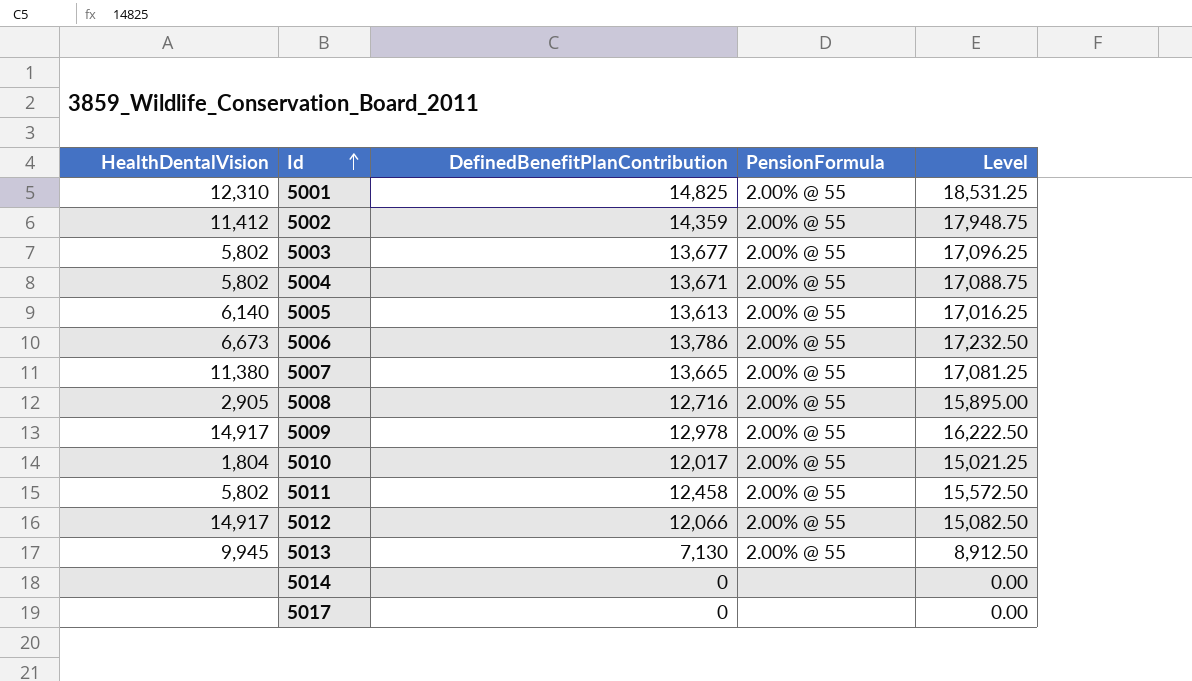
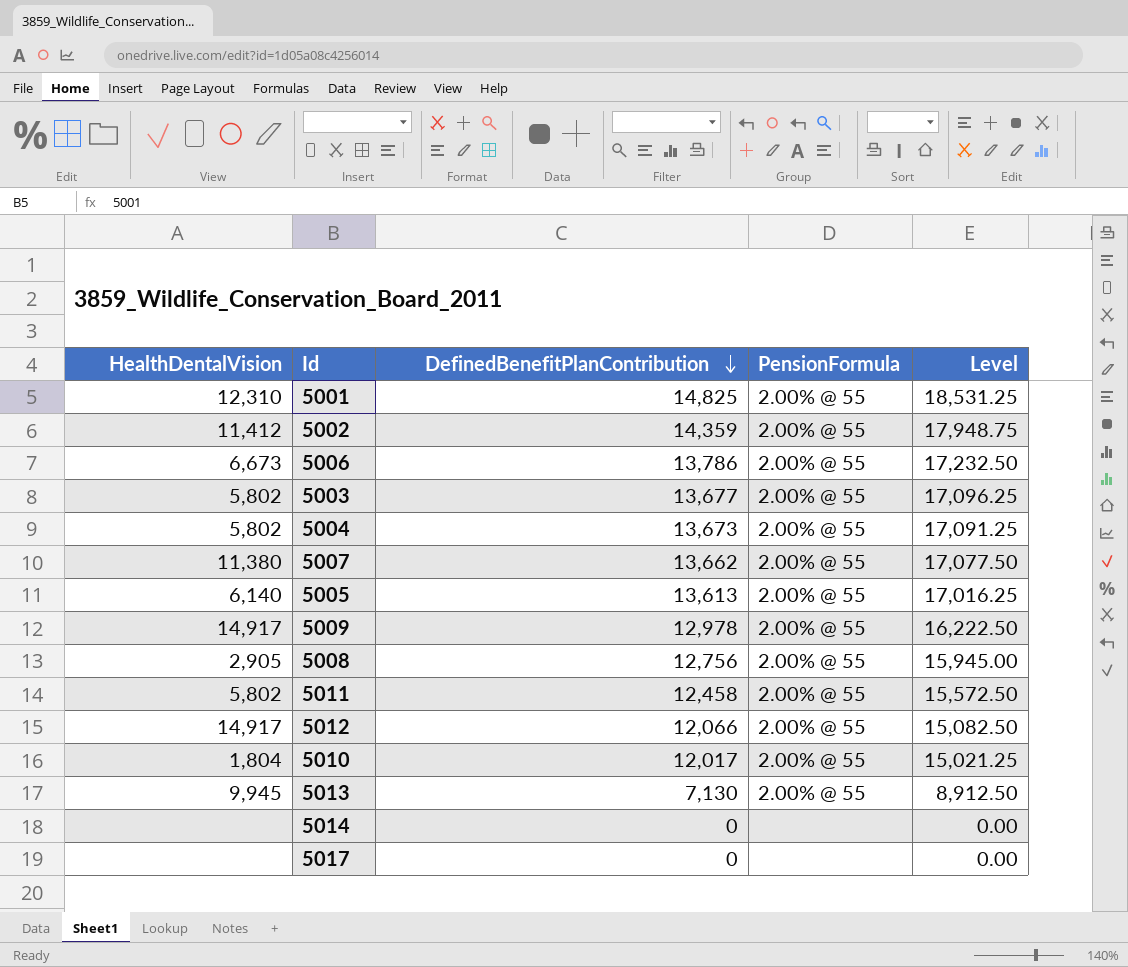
row order: Id ascending -> DefinedBenefitPlanContribution descending
5004 | DefinedBenefitPlanContribution: 13,671 -> 13,673
5004 | Level: 17,088.75 -> 17,091.25
5007 | DefinedBenefitPlanContribution: 13,665 -> 13,662
5007 | Level: 17,081.25 -> 17,077.50
5008 | DefinedBenefitPlanContribution: 12,716 -> 12,756
5008 | Level: 15,895.00 -> 15,945.00

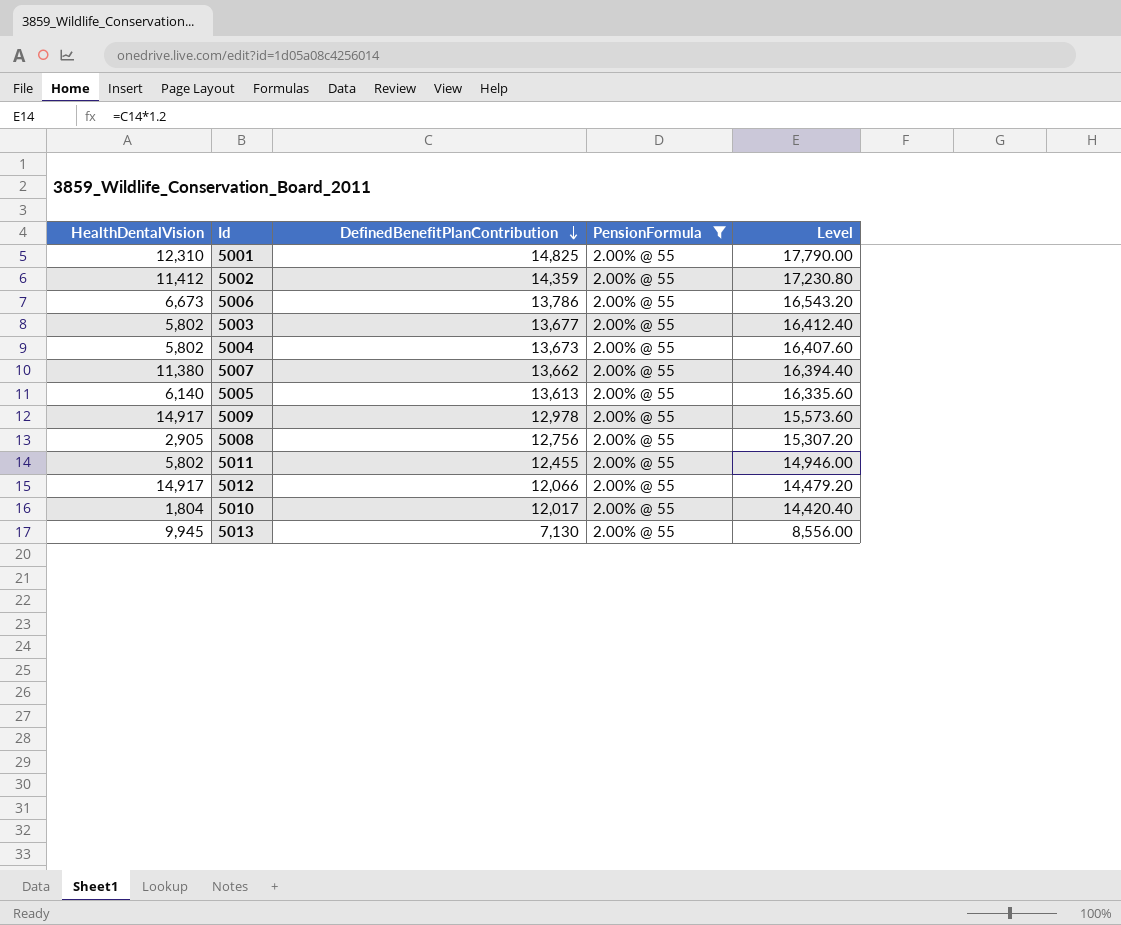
filter: none -> PensionFormula = 2.00% @ 55
column Level | formula: [DefinedBenefitPlanContribution] * 1.25 -> [DefinedBenefitPlanContribution] * 1.2
5011 | DefinedBenefitPlanContribution: 12,458 -> 12,455

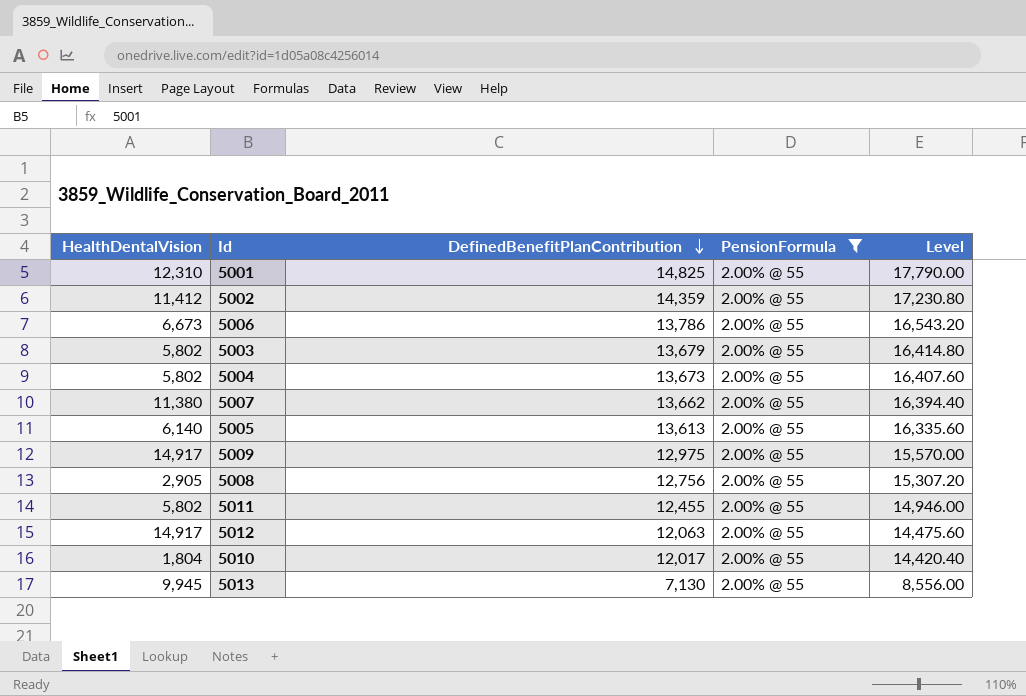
5003 | DefinedBenefitPlanContribution: 13,677 -> 13,679
5003 | Level: 16,412.40 -> 16,414.80
5009 | DefinedBenefitPlanContribution: 12,978 -> 12,975
5009 | Level: 15,573.60 -> 15,570.00
5012 | DefinedBenefitPlanContribution: 12,066 -> 12,063
5012 | Level: 14,479.20 -> 14,475.60

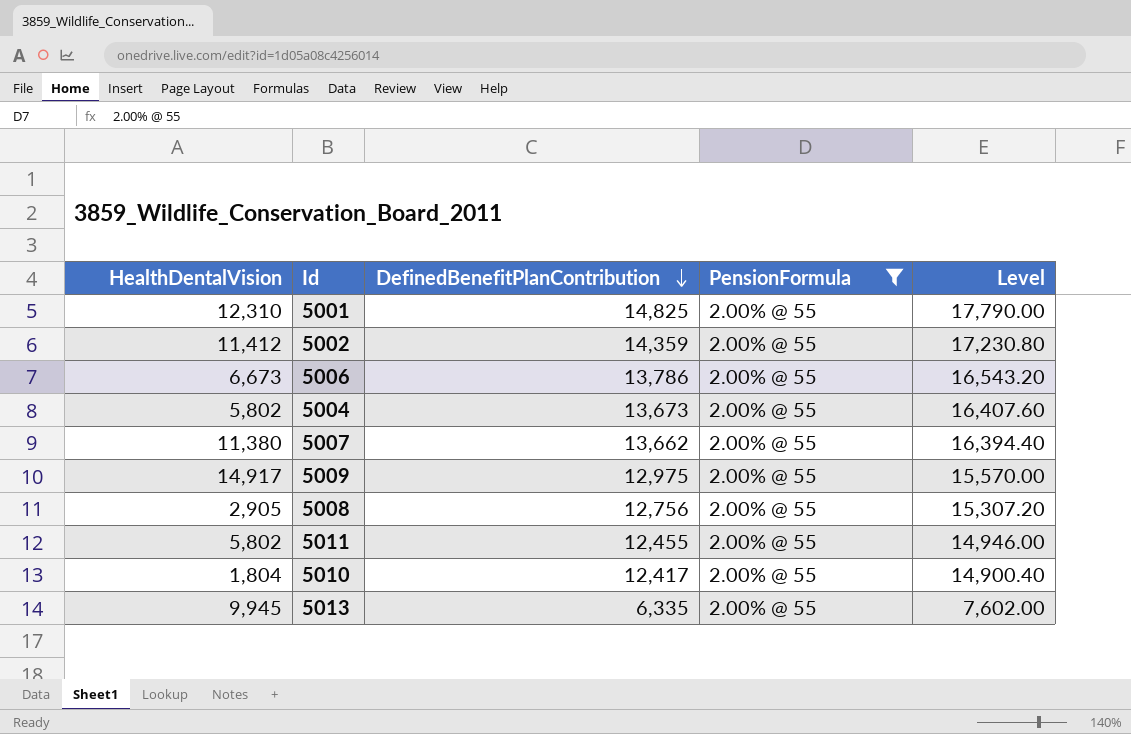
row 5003: 5,802 | 13,679 | 2.00% @ 55 | 16,414.80 -> none
row 5005: 6,140 | 13,613 | 2.00% @ 55 | 16,335.60 -> none
row 5012: 14,917 | 12,063 | 2.00% @ 55 | 14,475.60 -> none
5010 | DefinedBenefitPlanContribution: 12,017 -> 12,417
5010 | Level: 14,420.40 -> 14,900.40
5013 | DefinedBenefitPlanContribution: 7,130 -> 6,335
5013 | Level: 8,556.00 -> 7,602.00

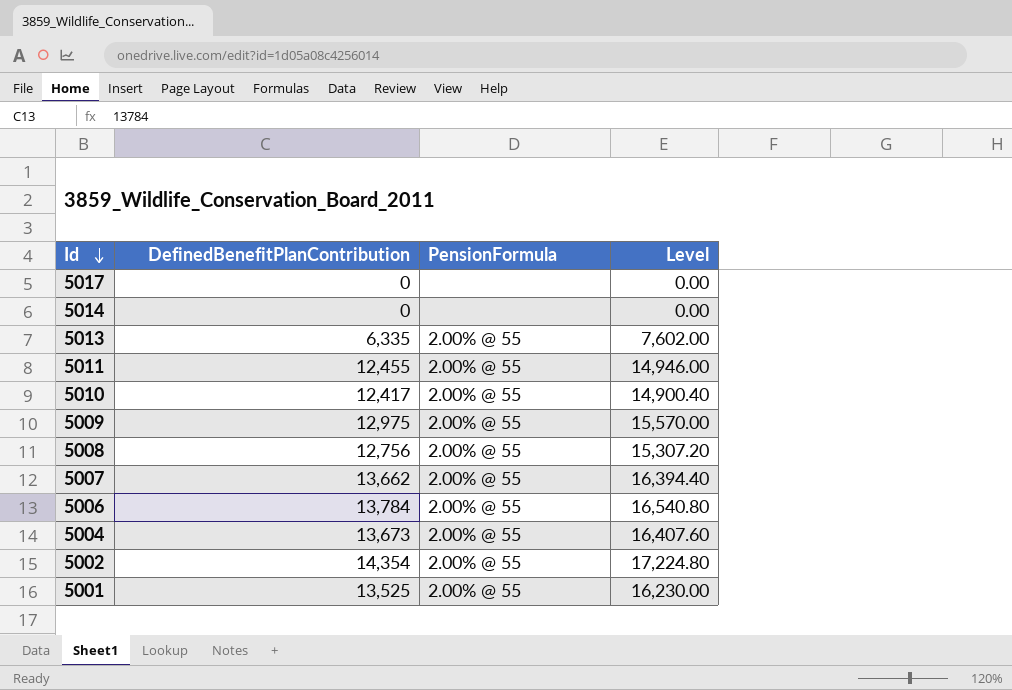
filter: PensionFormula = 2.00% @ 55 -> none
row order: DefinedBenefitPlanContribution descending -> Id descending
column HealthDentalVision | position: 1 -> none
5006 | DefinedBenefitPlanContribution: 13,786 -> 13,784
5006 | Level: 16,543.20 -> 16,540.80
5002 | DefinedBenefitPlanContribution: 14,359 -> 14,354
5002 | Level: 17,230.80 -> 17,224.80
5001 | DefinedBenefitPlanContribution: 14,825 -> 13,525
5001 | Level: 17,790.00 -> 16,230.00

